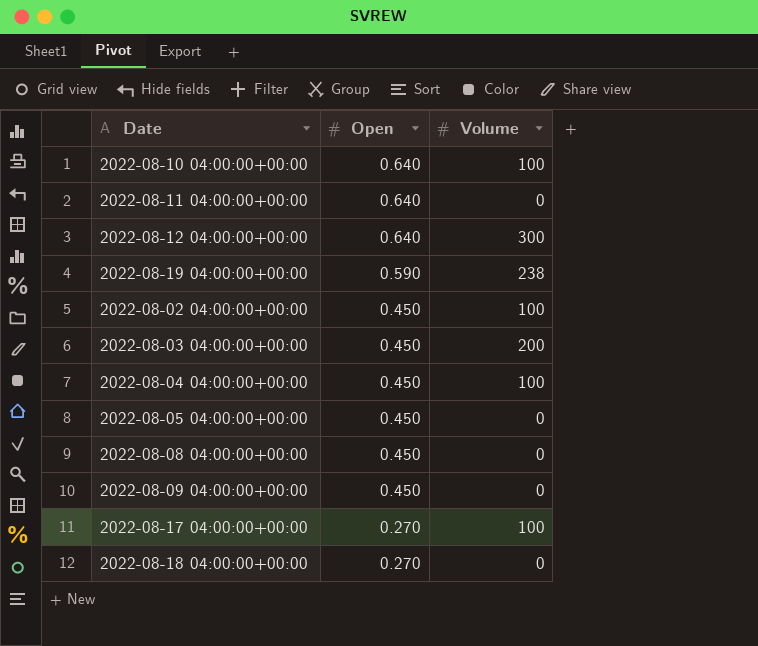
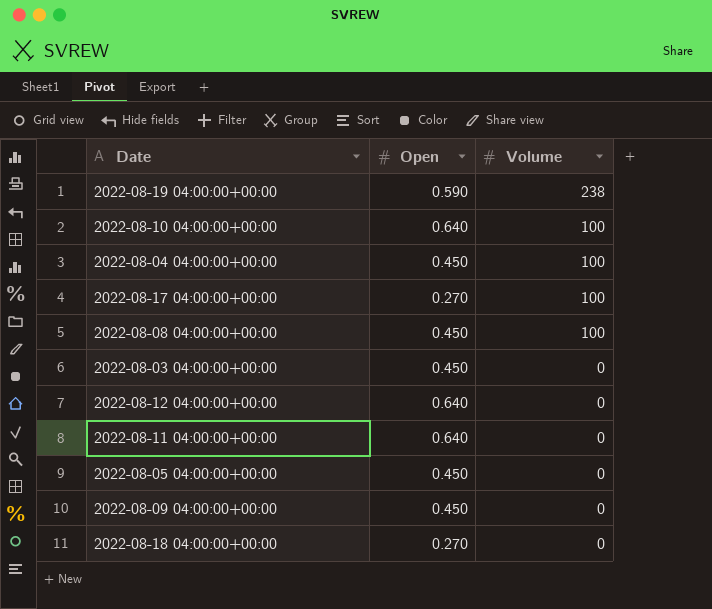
row order: Open descending -> Volume descending
row 2022-08-02 04:00:00+00:00: 0.450 | 100 -> none
2022-08-08 04:00:00+00:00 | Volume: 0 -> 100
2022-08-03 04:00:00+00:00 | Volume: 200 -> 0
2022-08-12 04:00:00+00:00 | Volume: 300 -> 0

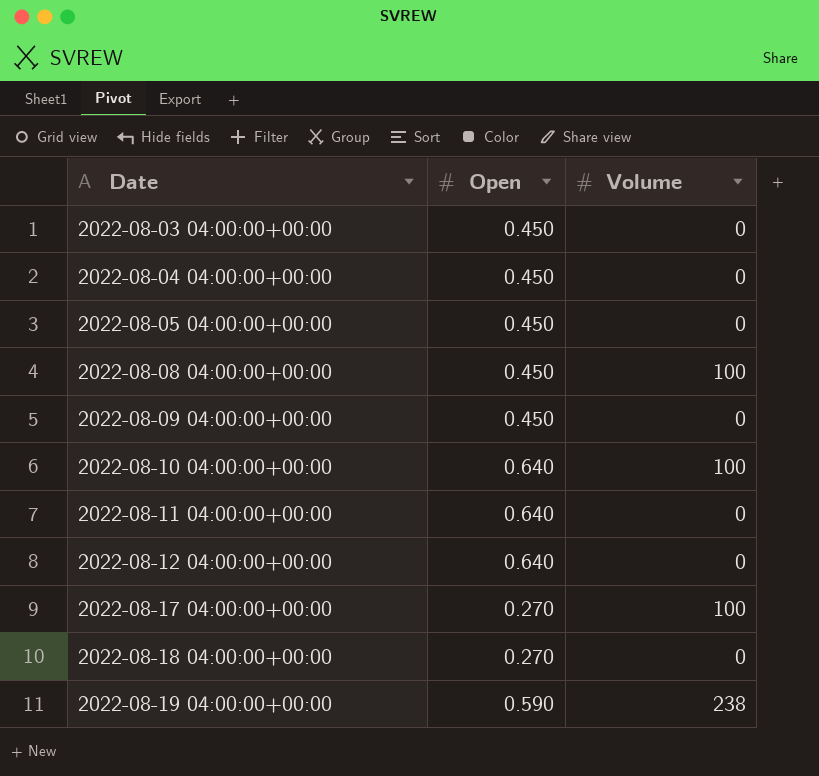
row order: Volume descending -> Date ascending
2022-08-04 04:00:00+00:00 | Volume: 100 -> 0

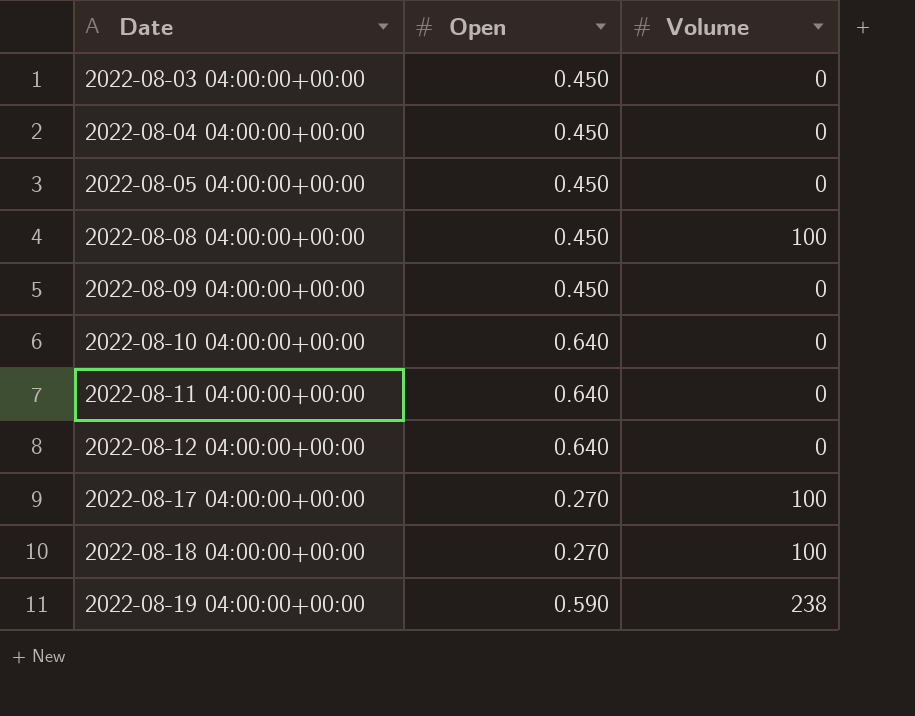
2022-08-10 04:00:00+00:00 | Volume: 100 -> 0
2022-08-18 04:00:00+00:00 | Volume: 0 -> 100

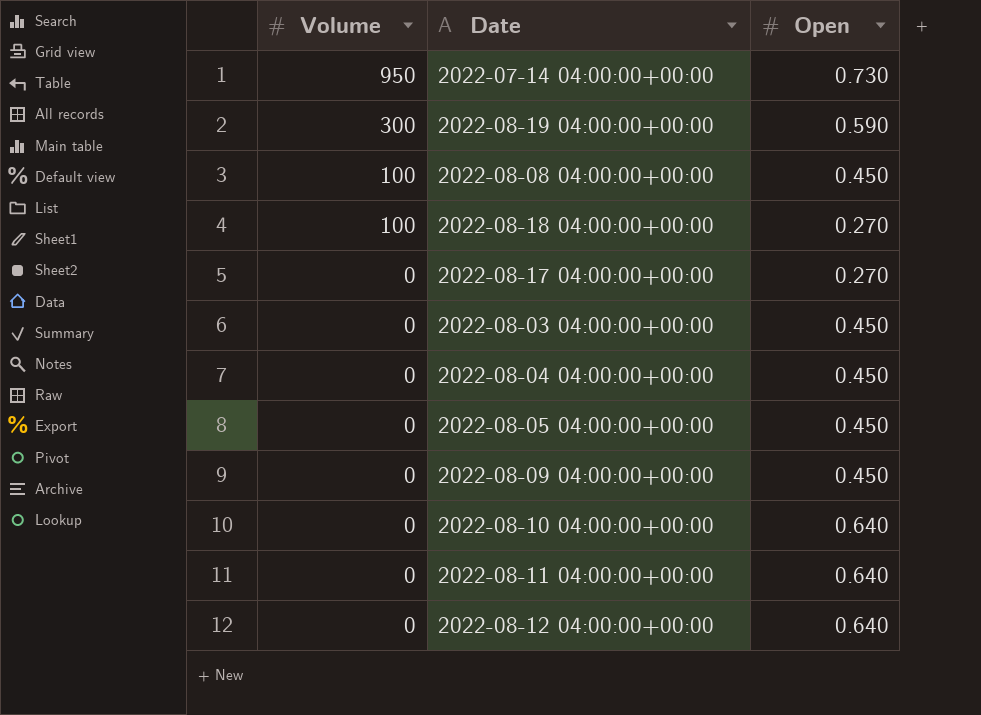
row order: Date ascending -> Volume descending
column Volume | position: 3 -> 1
row 2022-07-14 04:00:00+00:00: none -> 950 | 0.730
2022-08-19 04:00:00+00:00 | Volume: 238 -> 300
2022-08-17 04:00:00+00:00 | Volume: 100 -> 0

